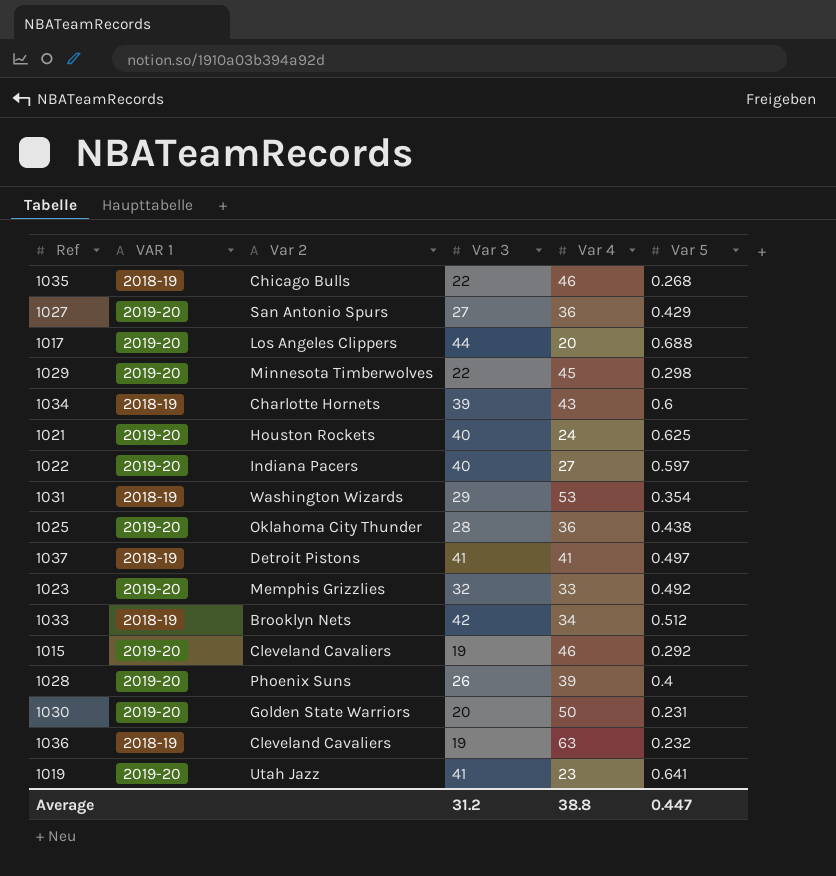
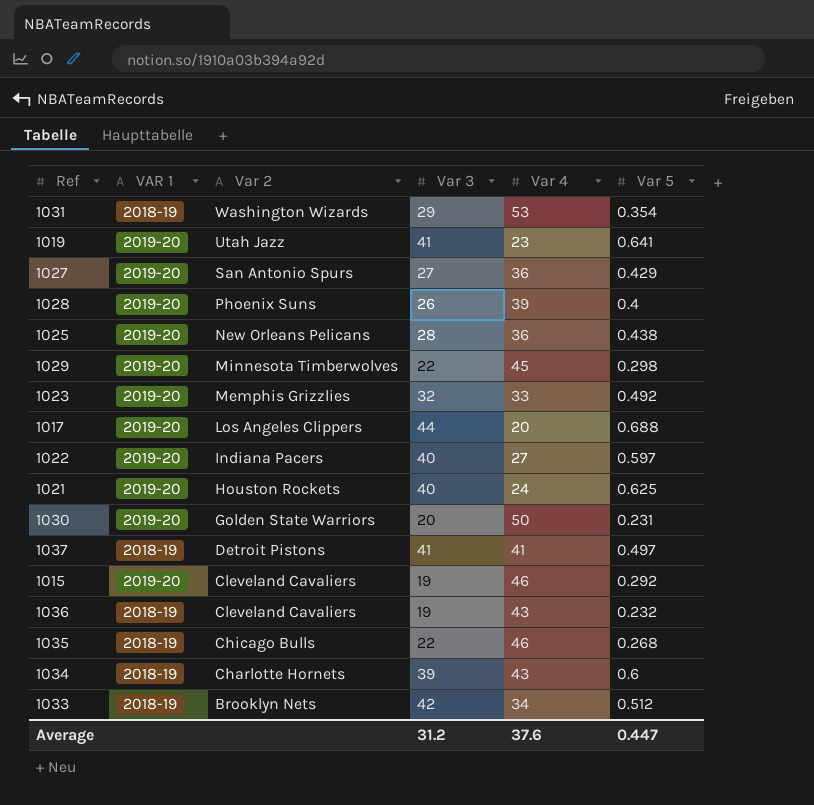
row order: none -> Var 2 descending
1025 | Var 2: Oklahoma City Thunder -> New Orleans Pelicans
1036 | Var 4: 63 -> 43
Average | Var 4: 38.8 -> 37.6

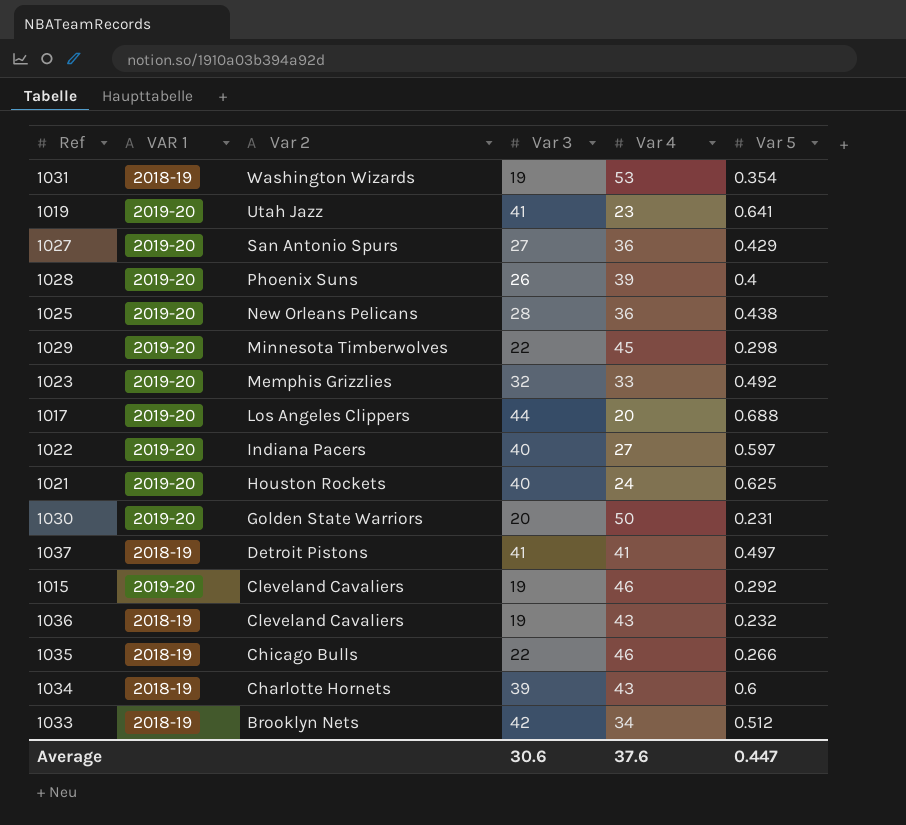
1031 | Var 3: 29 -> 19
1035 | Var 5: 0.268 -> 0.266
Average | Var 3: 31.2 -> 30.6

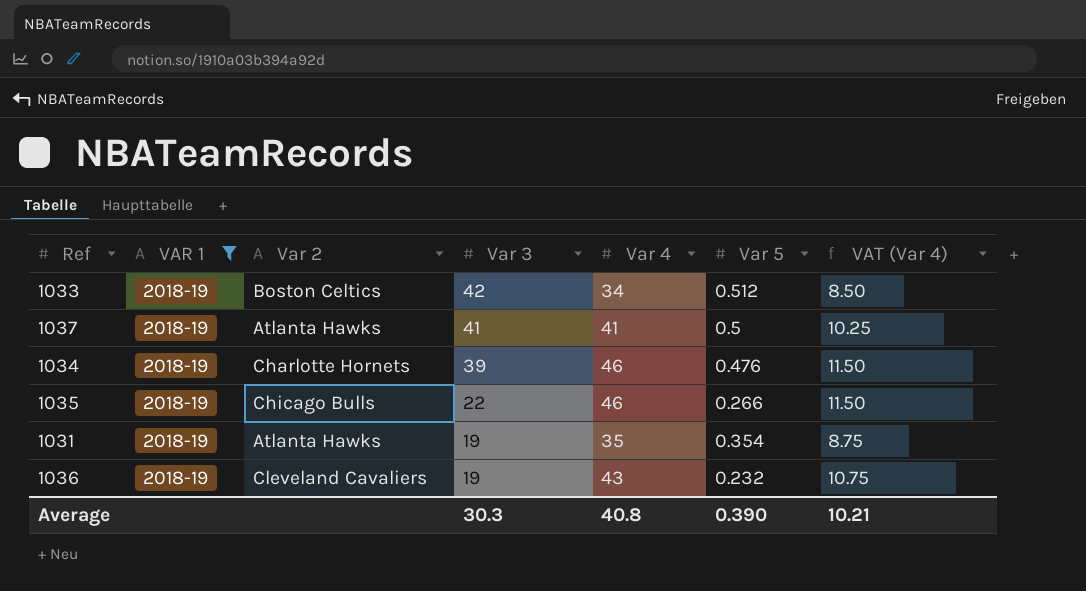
filter: none -> VAR 1 = 2018-19
row order: Var 2 descending -> Var 3 descending
column VAT (Var 4) | formula: none -> [Var 4] * 0.25
1033 | Var 2: Brooklyn Nets -> Boston Celtics
1037 | Var 2: Detroit Pistons -> Atlanta Hawks
1037 | Var 5: 0.497 -> 0.5
1034 | Var 4: 43 -> 46
1034 | Var 5: 0.6 -> 0.476
1031 | Var 2: Washington Wizards -> Atlanta Hawks
1031 | Var 4: 53 -> 35
Average | Var 3: 30.6 -> 30.3
Average | Var 4: 37.6 -> 40.8
Average | Var 5: 0.447 -> 0.390

